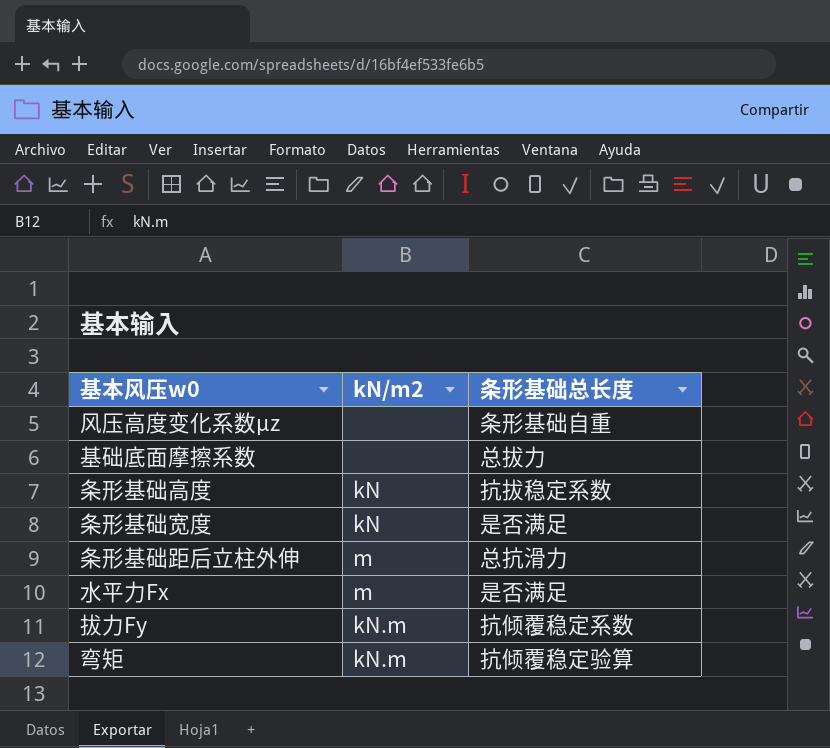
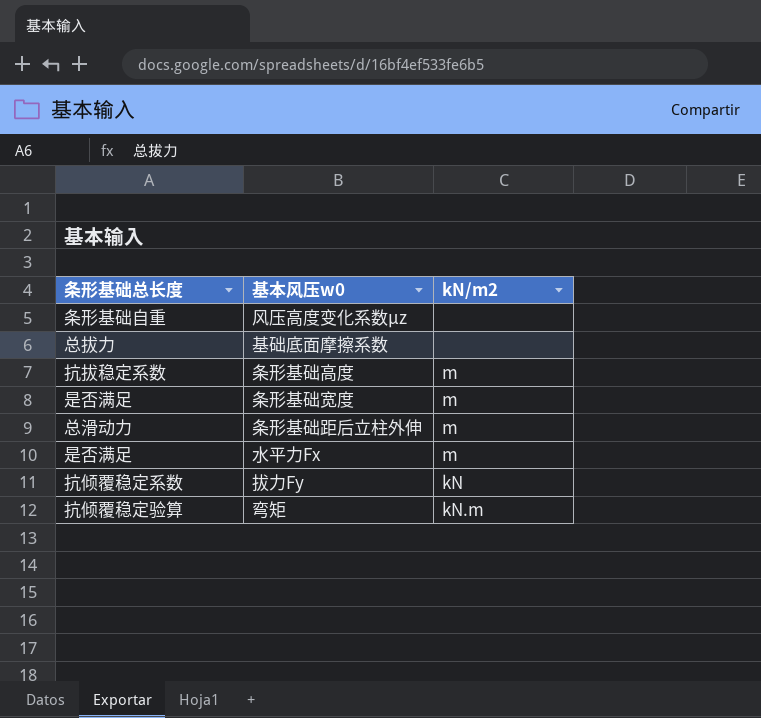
column 条形基础总长度 | position: 3 -> 1
条形基础高度 | kN/m2: kN -> m
条形基础宽度 | kN/m2: kN -> m
条形基础距后立柱外伸 | 条形基础总长度: 总抗滑力 -> 总滑动力
拔力Fy | kN/m2: kN.m -> kN

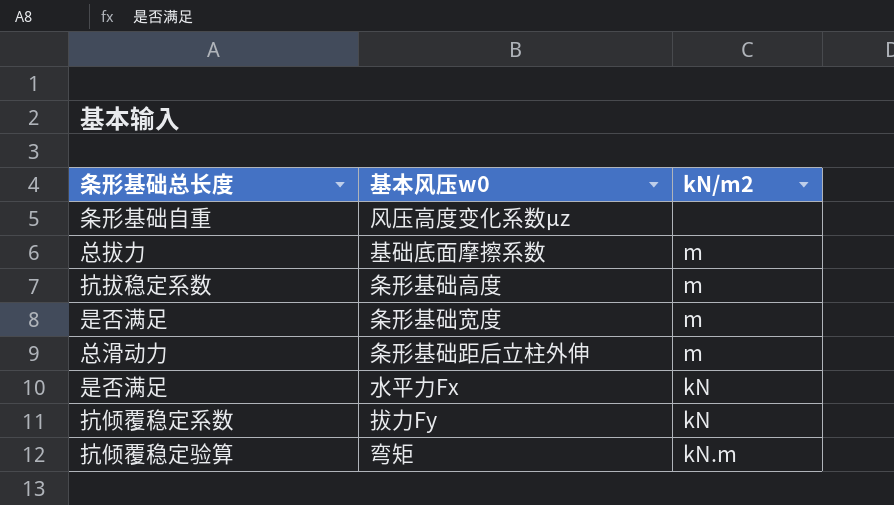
基础底面摩擦系数 | kN/m2: none -> m
水平力Fx | kN/m2: m -> kN

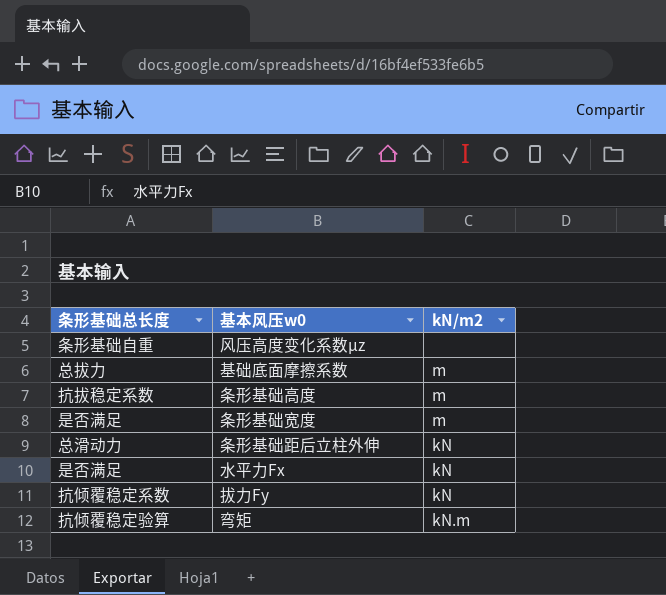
条形基础距后立柱外伸 | kN/m2: m -> kN

